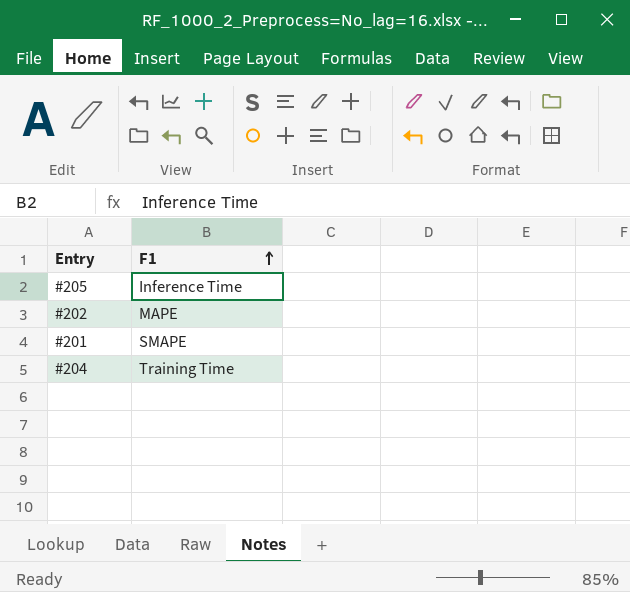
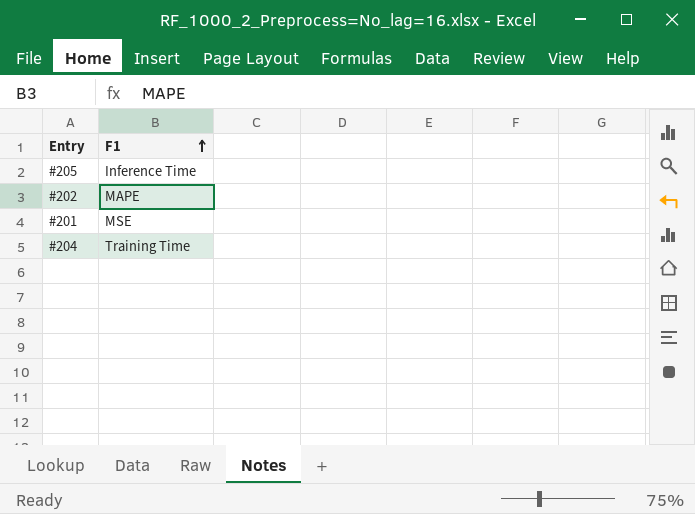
#201 | F1: SMAPE -> MSE

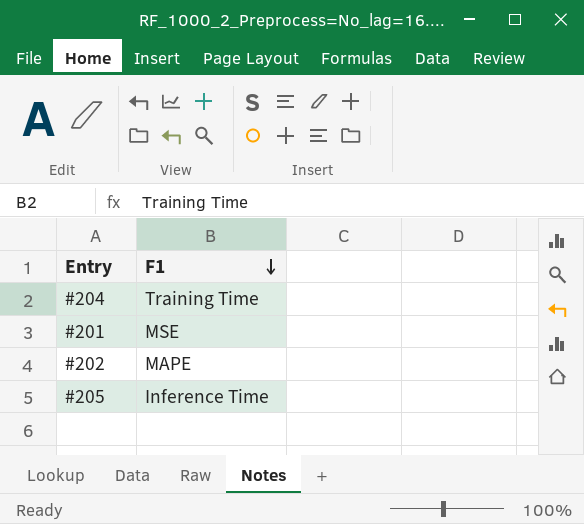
row order: F1 ascending -> F1 descending

